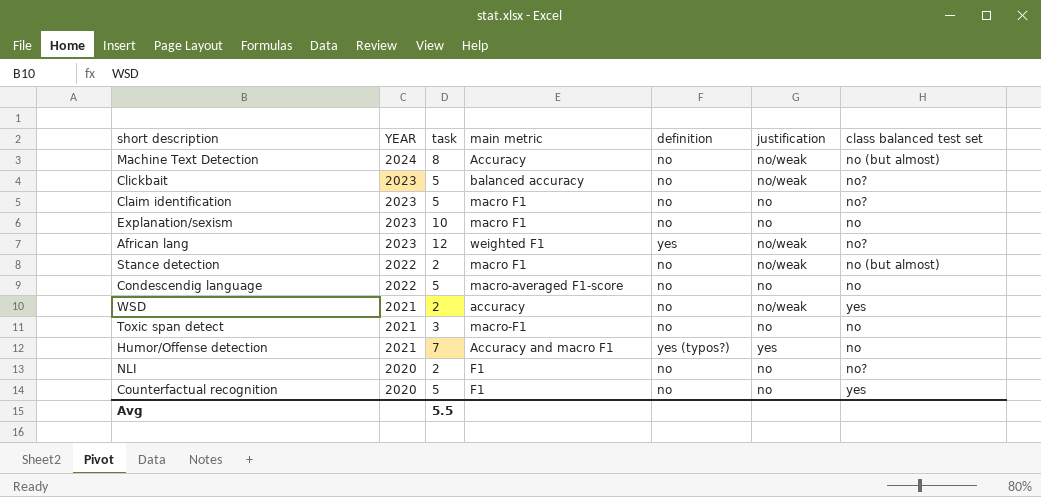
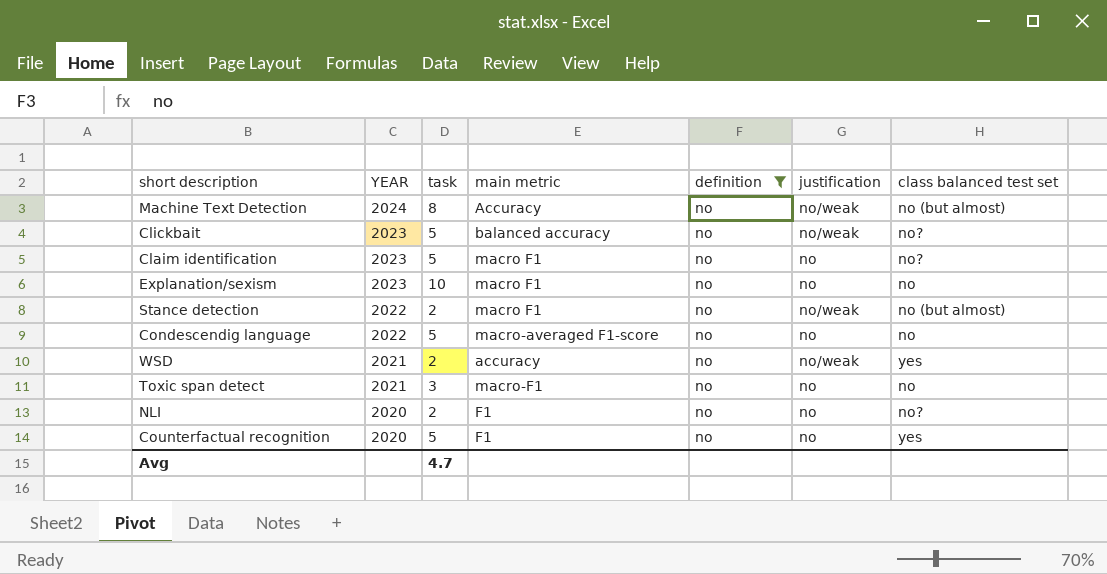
filter: none -> definition = no
Avg | task: 5.5 -> 4.7

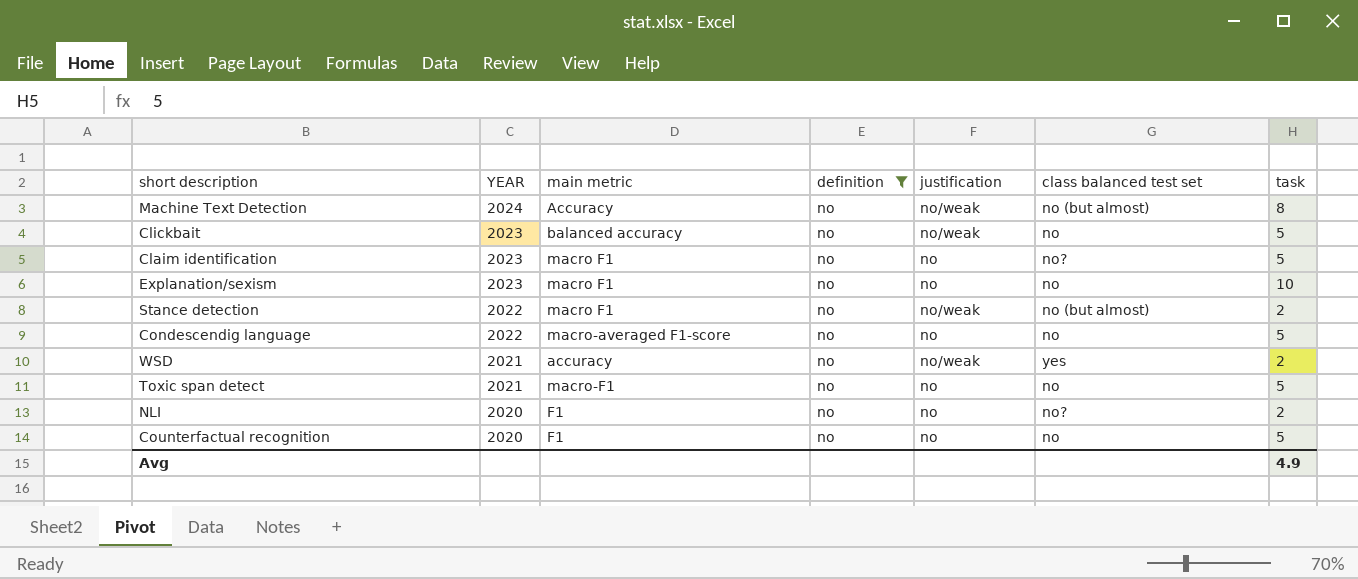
column task | position: 3 -> 7
Clickbait | class balanced test set: no? -> no
Toxic span detect | task: 3 -> 5
Counterfactual recognition | class balanced test set: yes -> no
Avg | task: 4.7 -> 4.9

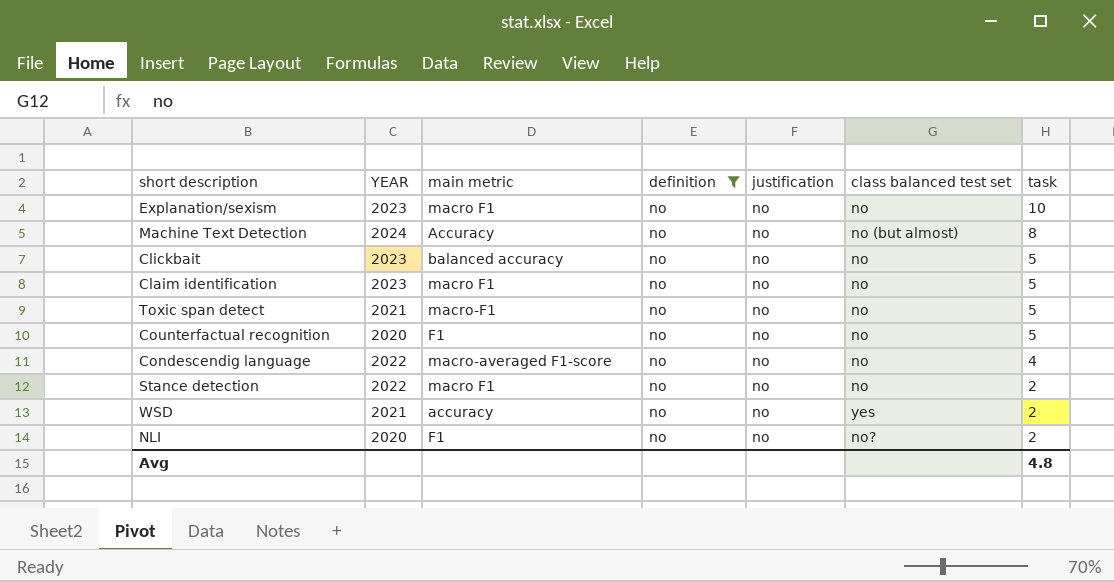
row order: YEAR descending -> task descending
Machine Text Detection | justification: no/weak -> no
Clickbait | justification: no/weak -> no
Claim identification | class balanced test set: no? -> no
Condescendig language | task: 5 -> 4
Stance detection | justification: no/weak -> no
Stance detection | class balanced test set: no (but almost) -> no
WSD | justification: no/weak -> no
Avg | task: 4.9 -> 4.8

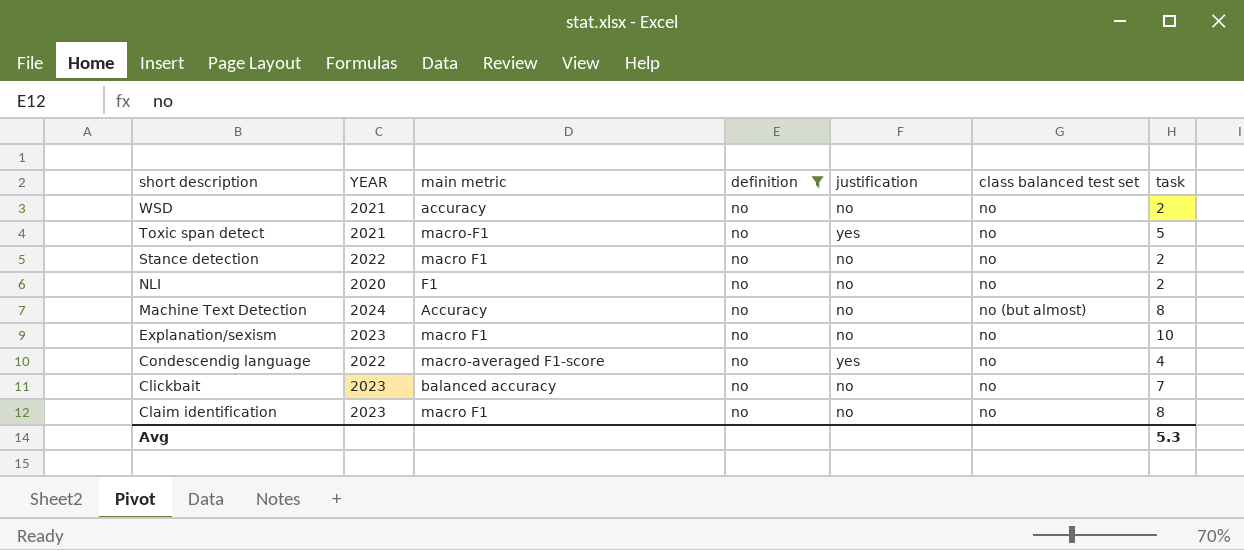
row order: task descending -> short description descending
row Counterfactual recognition: 2020 | F1 | no | no | no | 5 -> none
WSD | class balanced test set: yes -> no
Toxic span detect | justification: no -> yes
NLI | class balanced test set: no? -> no
Condescendig language | justification: no -> yes
Clickbait | task: 5 -> 7
Claim identification | task: 5 -> 8
Avg | task: 4.8 -> 5.3

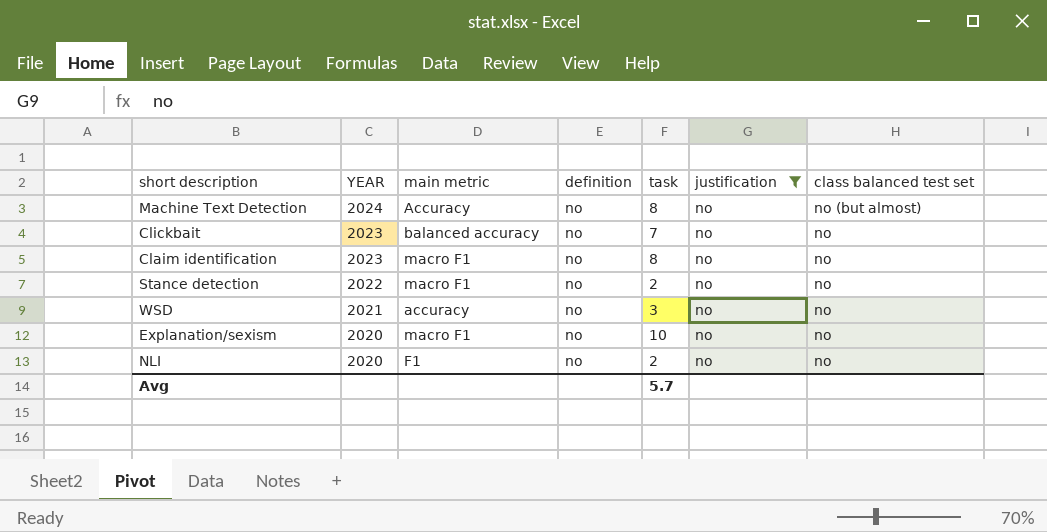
filter: definition = no -> justification = no
row order: short description descending -> YEAR descending
column task | position: 7 -> 5
WSD | task: 2 -> 3
Explanation/sexism | YEAR: 2023 -> 2020
Avg | task: 5.3 -> 5.7

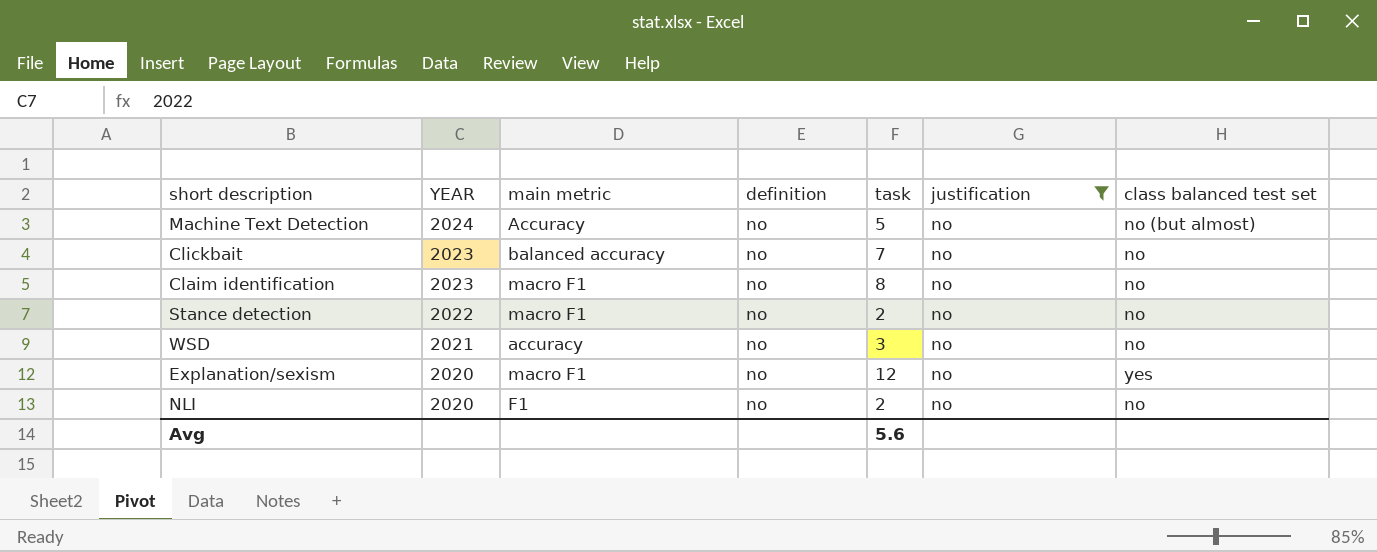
Machine Text Detection | task: 8 -> 5
Explanation/sexism | task: 10 -> 12
Explanation/sexism | class balanced test set: no -> yes
Avg | task: 5.7 -> 5.6

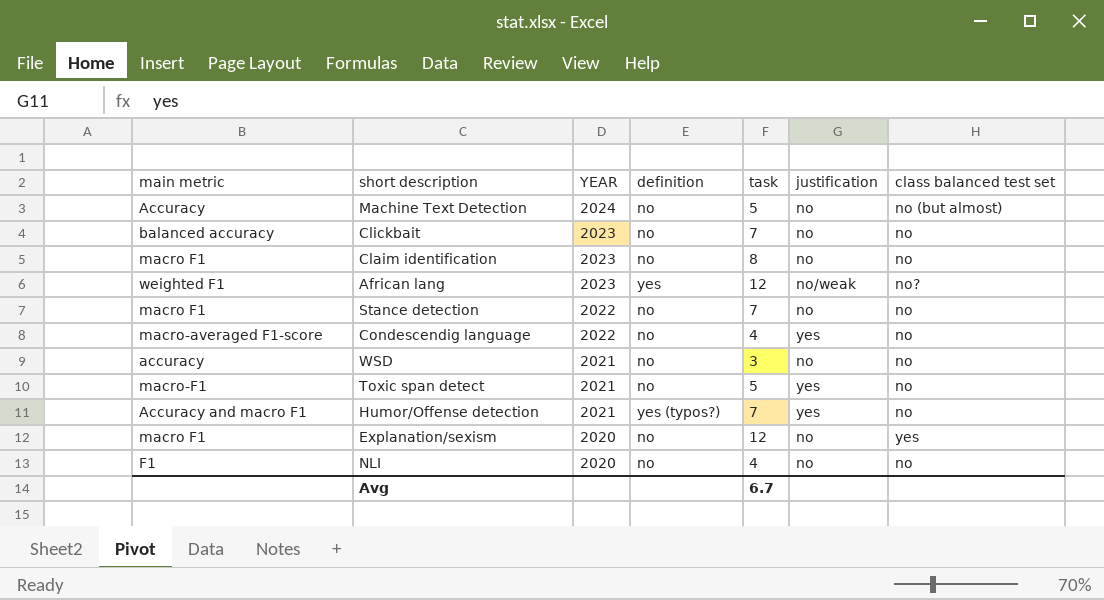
filter: justification = no -> none
column main metric | position: 3 -> 1
Stance detection | task: 2 -> 7
NLI | task: 2 -> 4
Avg | task: 5.6 -> 6.7

